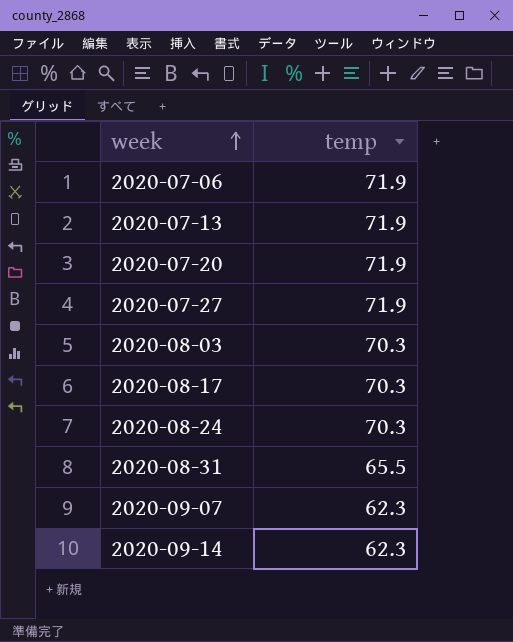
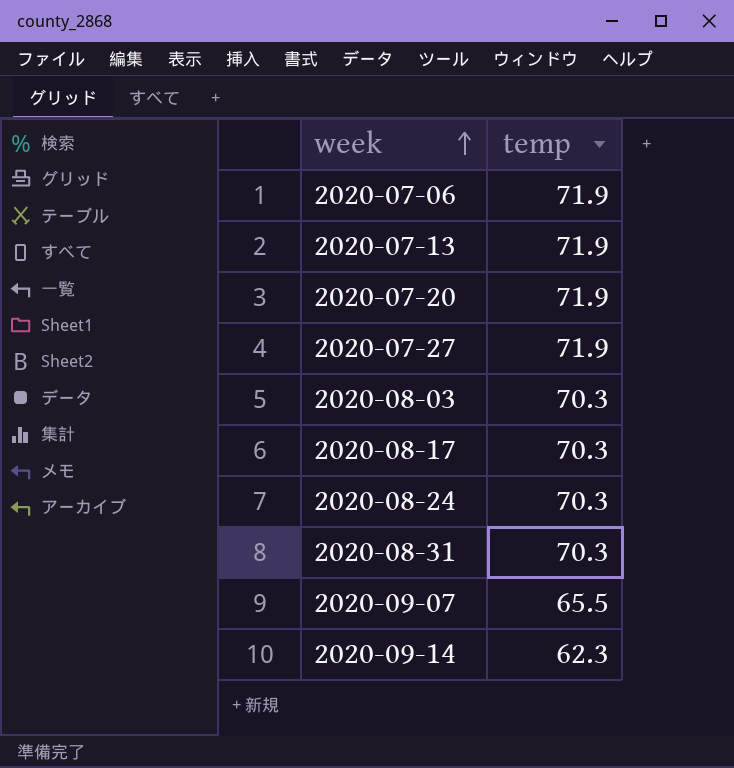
2020-08-31 | temp: 65.5 -> 70.3
2020-09-07 | temp: 62.3 -> 65.5

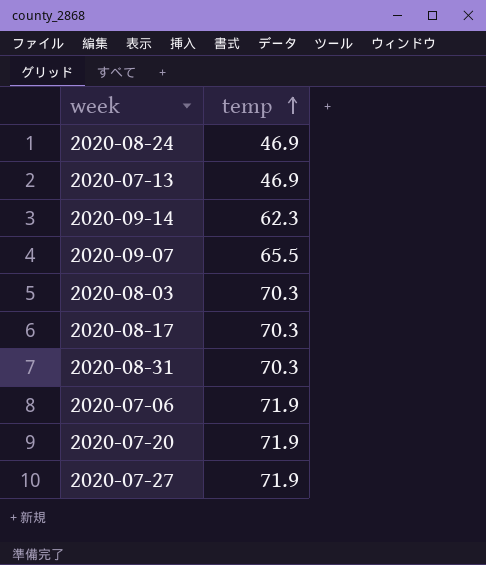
row order: week ascending -> temp ascending
2020-08-24 | temp: 70.3 -> 46.9
2020-07-13 | temp: 71.9 -> 46.9

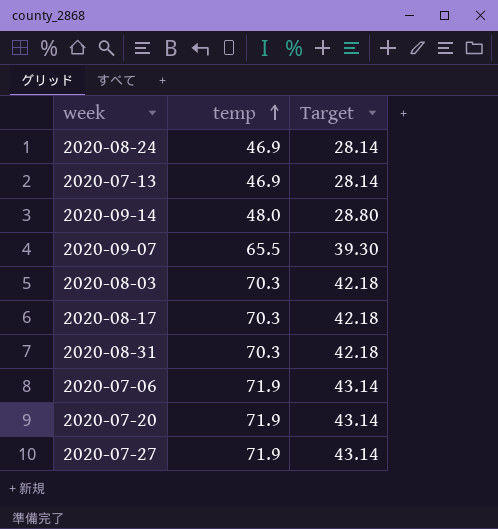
column Target | formula: none -> [temp] * 0.6
2020-09-14 | temp: 62.3 -> 48.0

